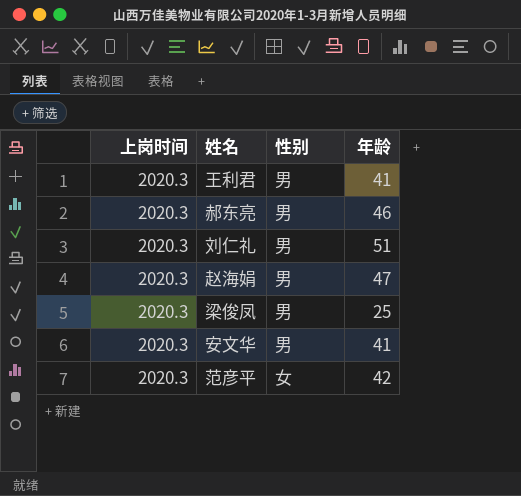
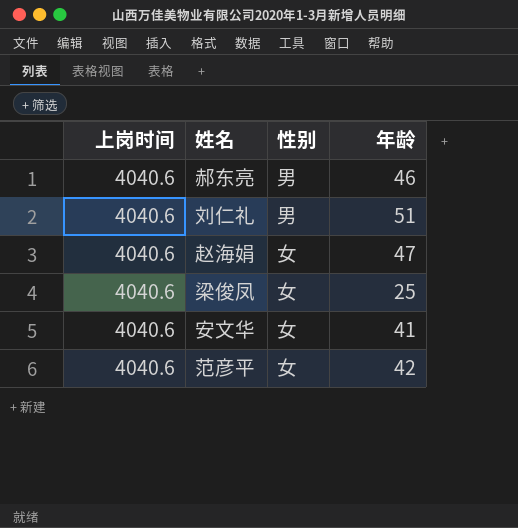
row 王利君: 2020.3 | 男 | 41 -> none
郝东亮 | 上岗时间: 2020.3 -> 4040.6
刘仁礼 | 上岗时间: 2020.3 -> 4040.6
赵海娟 | 上岗时间: 2020.3 -> 4040.6
赵海娟 | 性别: 男 -> 女
梁俊凤 | 上岗时间: 2020.3 -> 4040.6
梁俊凤 | 性别: 男 -> 女
安文华 | 上岗时间: 2020.3 -> 4040.6
安文华 | 性别: 男 -> 女
范彦平 | 上岗时间: 2020.3 -> 4040.6

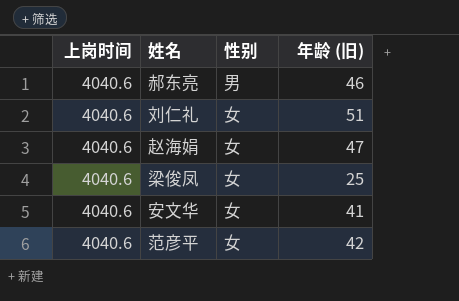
column name: 年龄 -> 年龄 (旧)
刘仁礼 | 性别: 男 -> 女

